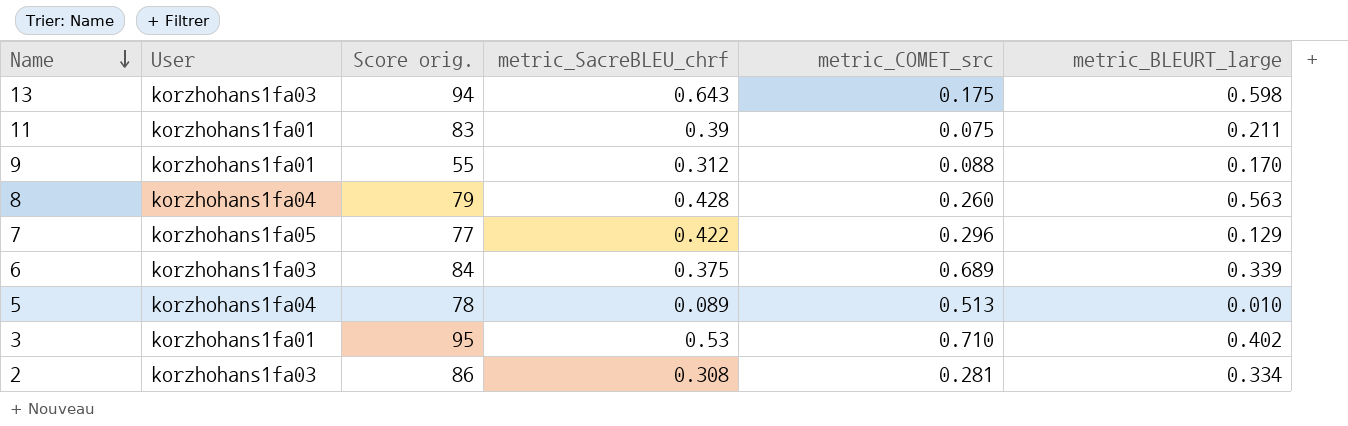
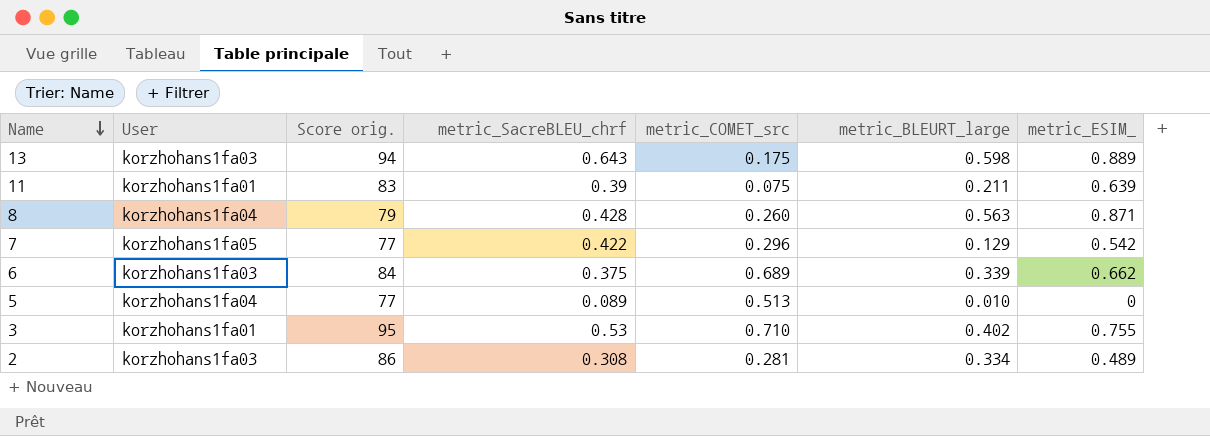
column metric_ESIM_ | position: none -> 7
row 9: korzhohans1fa01 | 55 | 0.312 | 0.088 | 0.170 -> none
5 | Score orig.: 78 -> 77

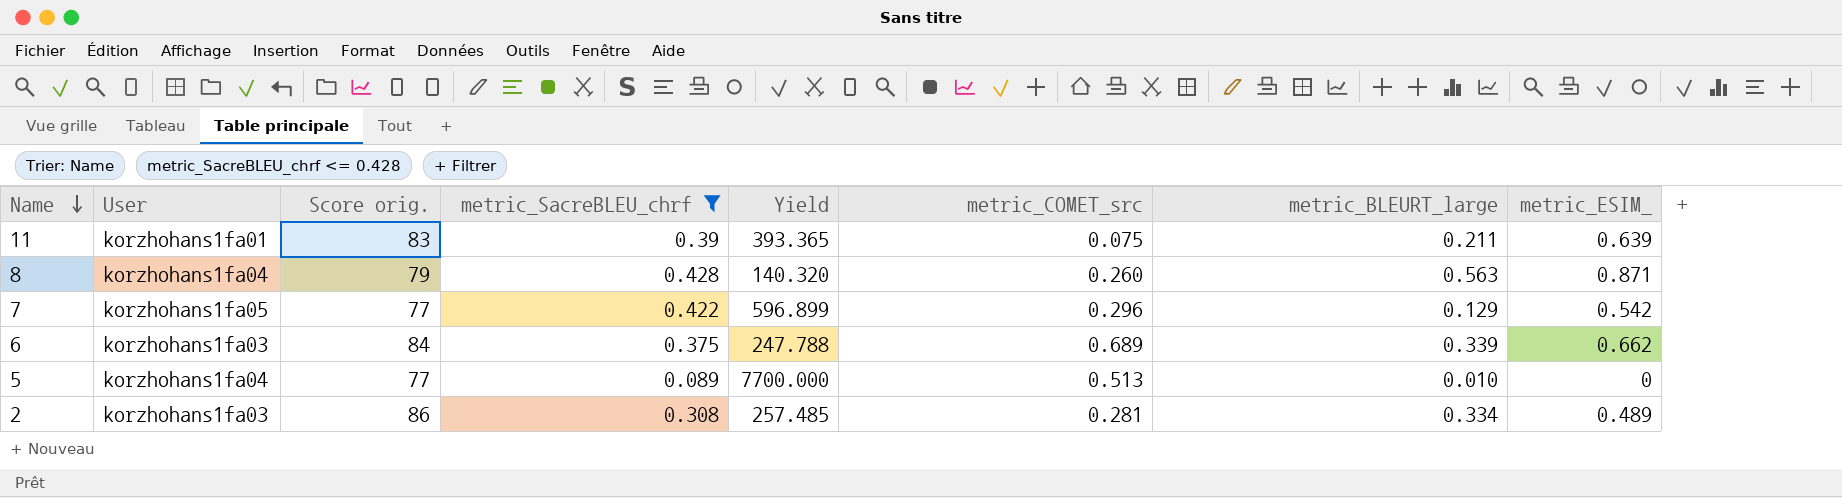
filter: none -> metric_SacreBLEU_chrf <= 0.428
column Yield | formula: none -> [Score orig.] / [metric_BLEURT_large]

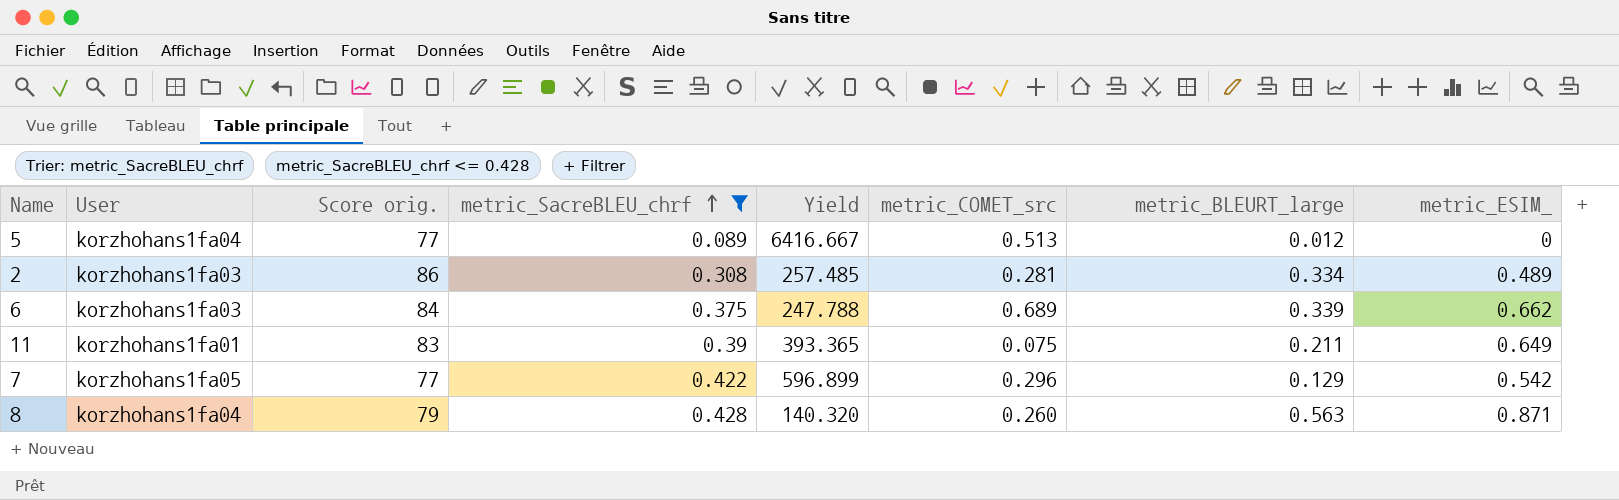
row order: Name descending -> metric_SacreBLEU_chrf ascending
5 | Yield: 7700.000 -> 6416.667
5 | metric_BLEURT_large: 0.010 -> 0.012
11 | metric_ESIM_: 0.639 -> 0.649

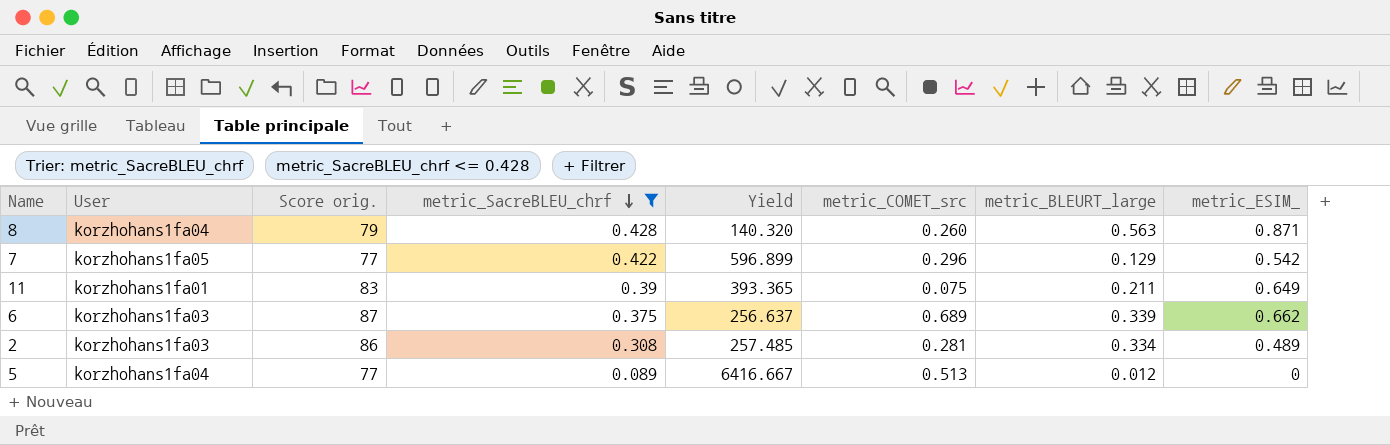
row order: metric_SacreBLEU_chrf ascending -> metric_SacreBLEU_chrf descending
6 | Score orig.: 84 -> 87
6 | Yield: 247.788 -> 256.637

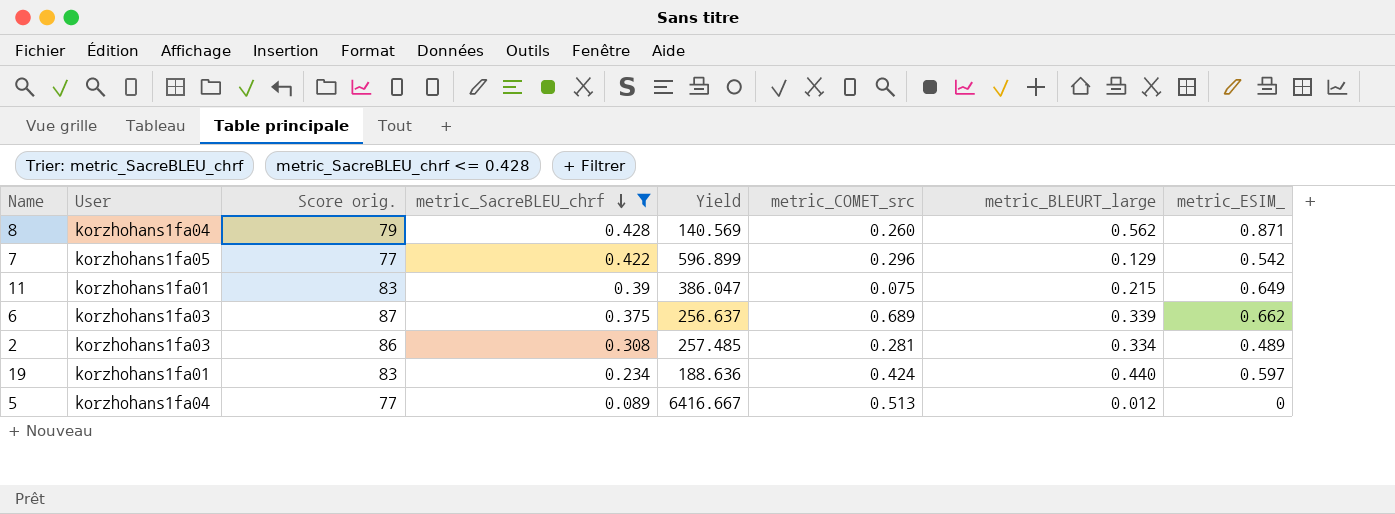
8 | Yield: 140.320 -> 140.569
8 | metric_BLEURT_large: 0.563 -> 0.562
11 | Yield: 393.365 -> 386.047
11 | metric_BLEURT_large: 0.211 -> 0.215
row 19: none -> korzhohans1fa01 | 83 | 0.234 | 188.636 | 0.424 | 0.440 | 0.597

